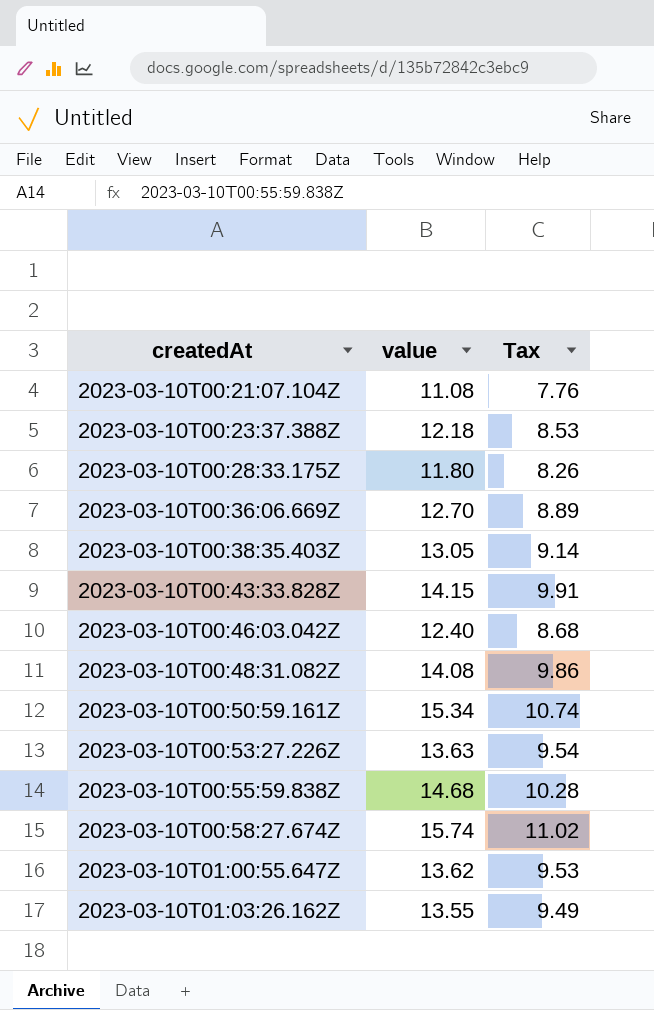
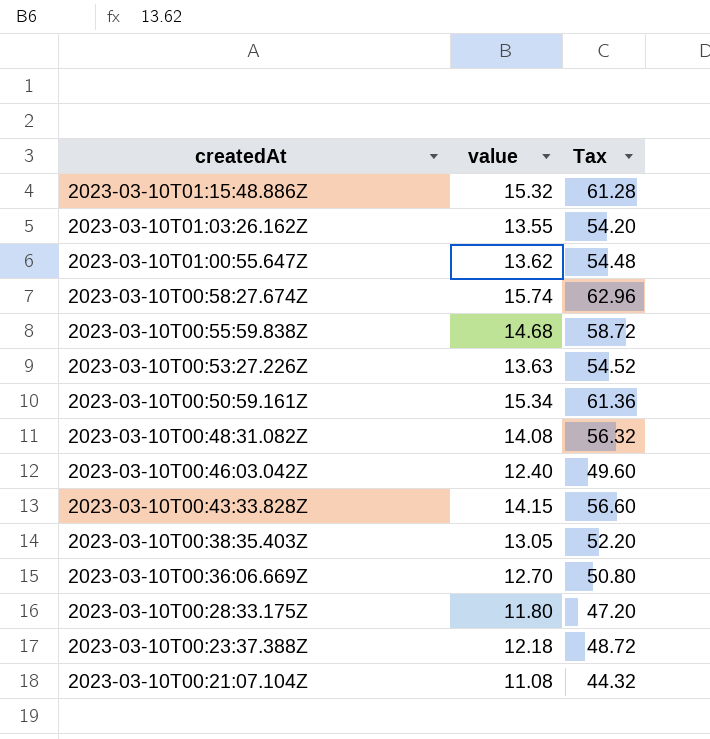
row order: createdAt ascending -> createdAt descending
column Tax | formula: [value] * 0.7 -> [value] * 4
row 2023-03-10T01:15:48.886Z: none -> 15.32 | 61.28

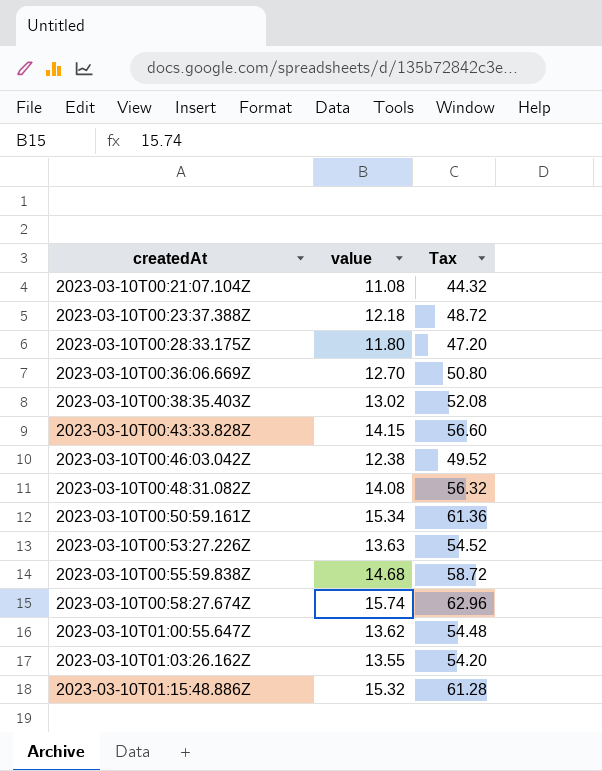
row order: createdAt descending -> createdAt ascending
2023-03-10T00:38:35.403Z | value: 13.05 -> 13.02
2023-03-10T00:38:35.403Z | Tax: 52.20 -> 52.08
2023-03-10T00:46:03.042Z | value: 12.40 -> 12.38
2023-03-10T00:46:03.042Z | Tax: 49.60 -> 49.52

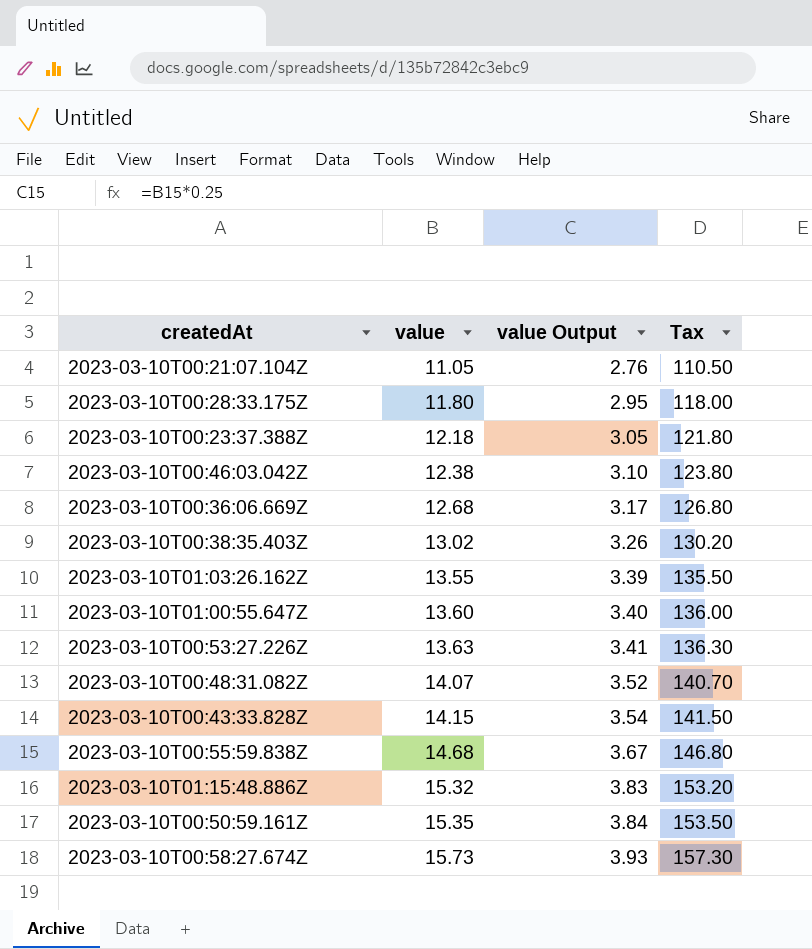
row order: createdAt ascending -> value ascending
column value Output | formula: none -> [value] * 0.25
column Tax | formula: [value] * 4 -> [value] * 10
2023-03-10T00:21:07.104Z | value: 11.08 -> 11.05
2023-03-10T00:36:06.669Z | value: 12.70 -> 12.68
2023-03-10T01:00:55.647Z | value: 13.62 -> 13.60
2023-03-10T00:48:31.082Z | value: 14.08 -> 14.07
2023-03-10T00:50:59.161Z | value: 15.34 -> 15.35
2023-03-10T00:58:27.674Z | value: 15.74 -> 15.73

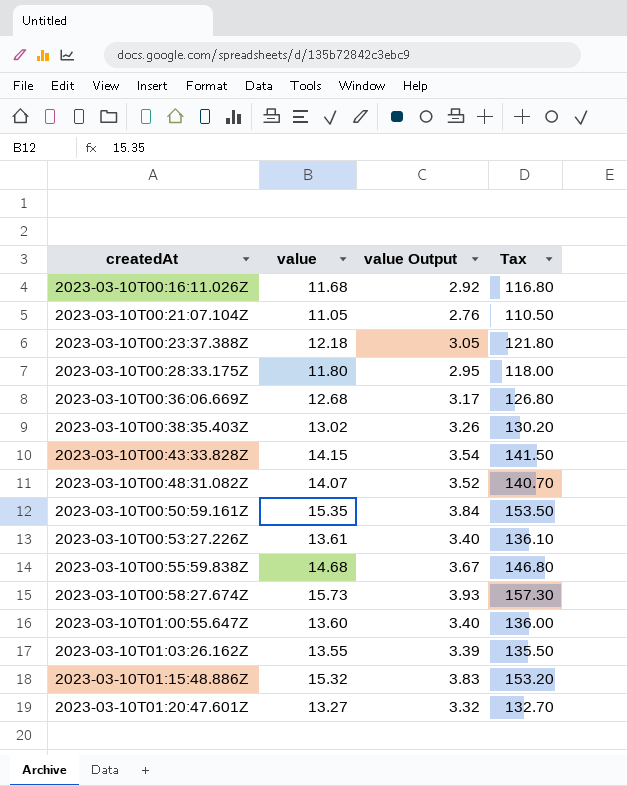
row order: value ascending -> createdAt ascending
row 2023-03-10T00:46:03.042Z: 12.38 | 3.10 | 123.80 -> none
row 2023-03-10T00:16:11.026Z: none -> 11.68 | 2.92 | 116.80
2023-03-10T00:53:27.226Z | value: 13.63 -> 13.61
2023-03-10T00:53:27.226Z | value Output: 3.41 -> 3.40
2023-03-10T00:53:27.226Z | Tax: 136.30 -> 136.10
row 2023-03-10T01:20:47.601Z: none -> 13.27 | 3.32 | 132.70

